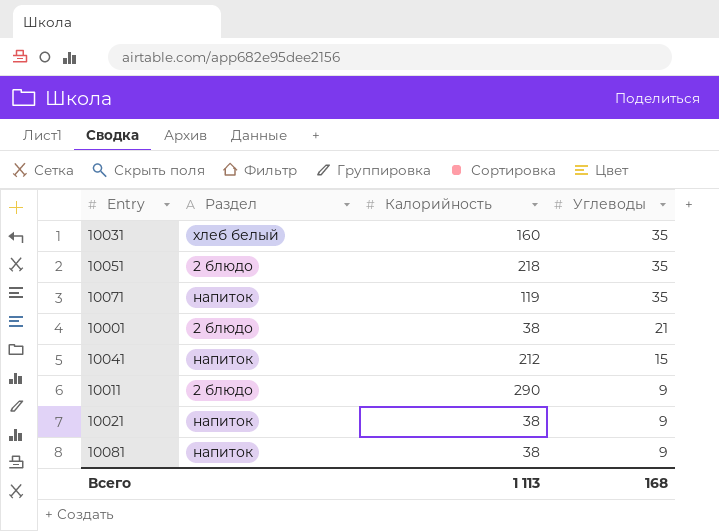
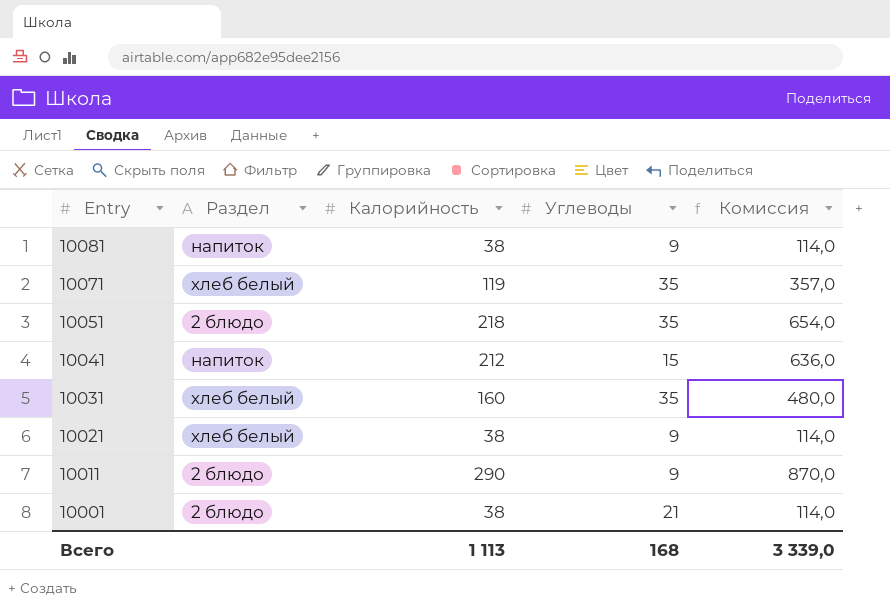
row order: Углеводы descending -> Entry descending
column Комиссия | formula: none -> [Калорийность] * 3
10071 | Раздел: напиток -> хлеб белый
10021 | Раздел: напиток -> хлеб белый

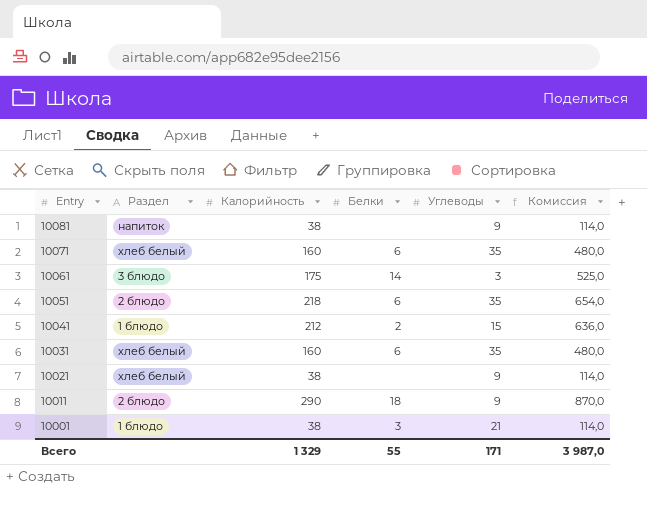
column Белки | position: none -> 4
10071 | Калорийность: 119 -> 160
10071 | Комиссия: 357,0 -> 480,0
row 10061: none -> 3 блюдо | 175 | 14 | 3 | 525,0
10041 | Раздел: напиток -> 1 блюдо
10001 | Раздел: 2 блюдо -> 1 блюдо
Всего | Калорийность: 1 113 -> 1 329
Всего | Углеводы: 168 -> 171
Всего | Комиссия: 3 339,0 -> 3 987,0

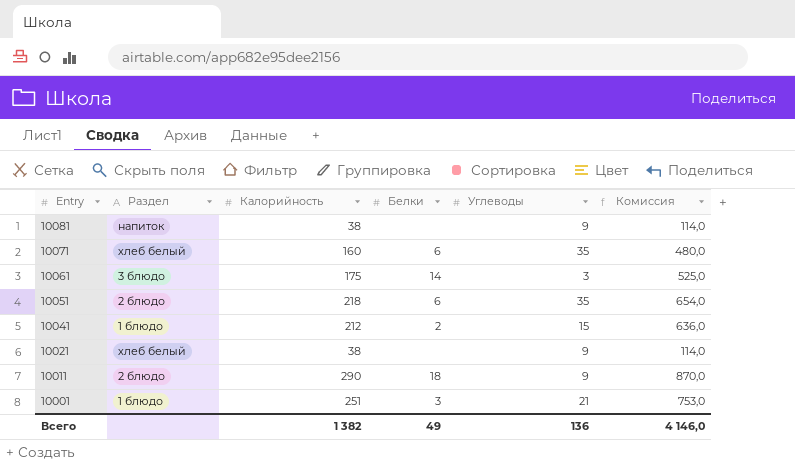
row 10031: хлеб белый | 160 | 6 | 35 | 480,0 -> none
10001 | Калорийность: 38 -> 251
10001 | Комиссия: 114,0 -> 753,0
Всего | Калорийность: 1 329 -> 1 382
Всего | Белки: 55 -> 49
Всего | Углеводы: 171 -> 136
Всего | Комиссия: 3 987,0 -> 4 146,0

